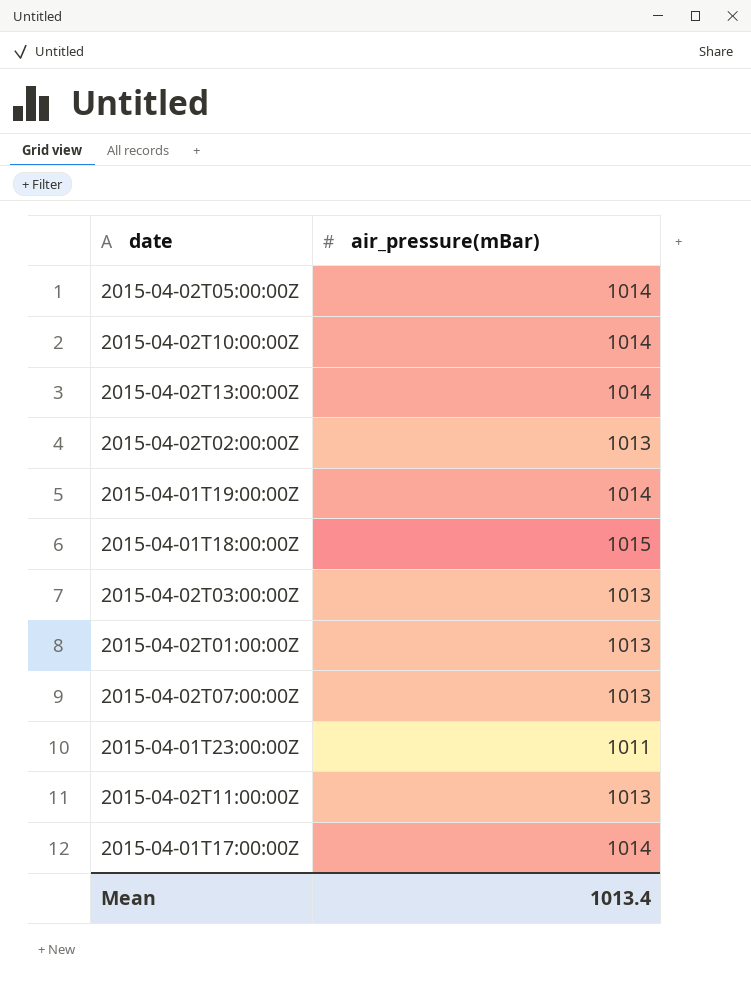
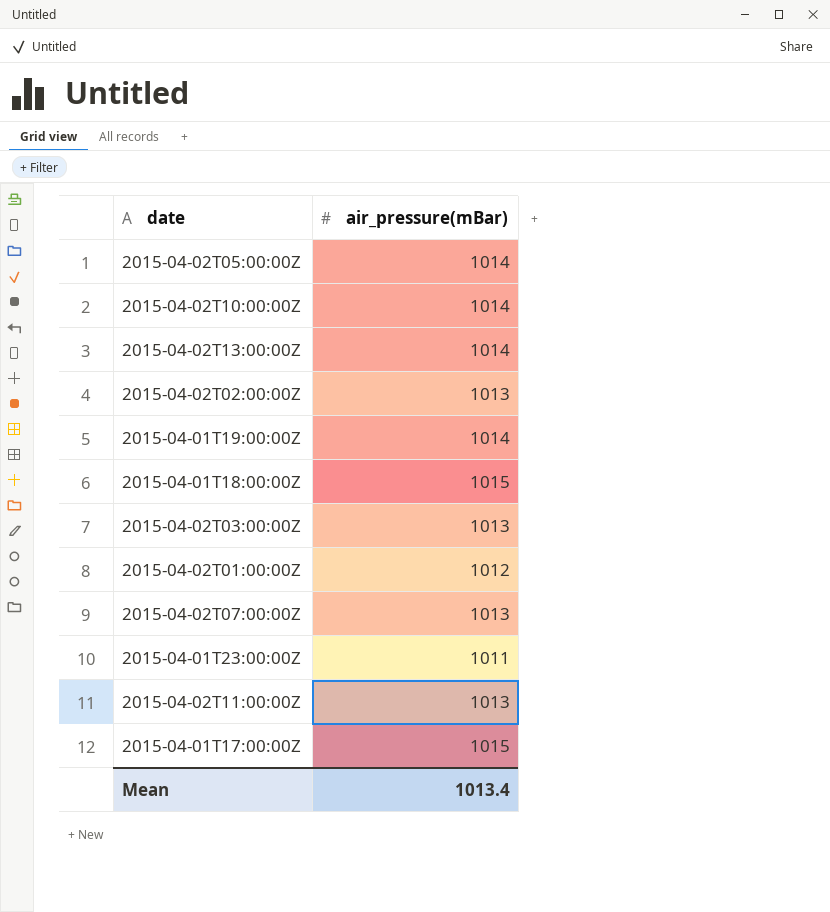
2015-04-02T01:00:00Z | air_pressure(mBar): 1013 -> 1012
2015-04-01T17:00:00Z | air_pressure(mBar): 1014 -> 1015

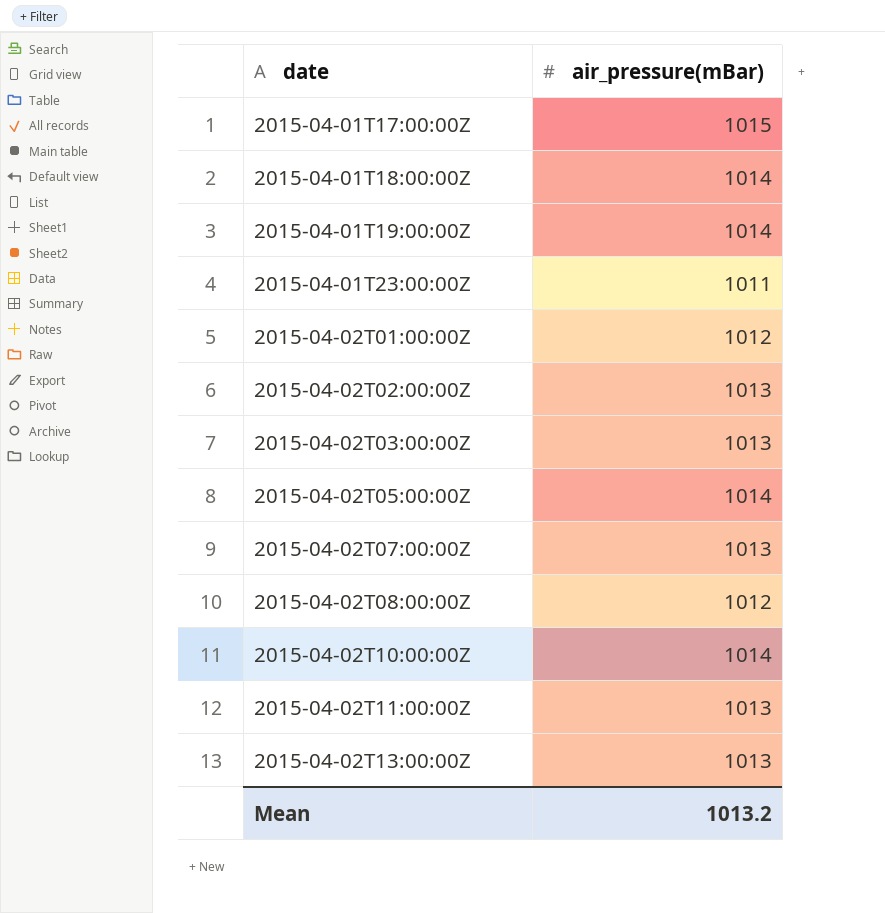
row order: none -> date ascending
2015-04-01T18:00:00Z | air_pressure(mBar): 1015 -> 1014
row 2015-04-02T08:00:00Z: none -> 1012
2015-04-02T13:00:00Z | air_pressure(mBar): 1014 -> 1013
Mean | air_pressure(mBar): 1013.4 -> 1013.2

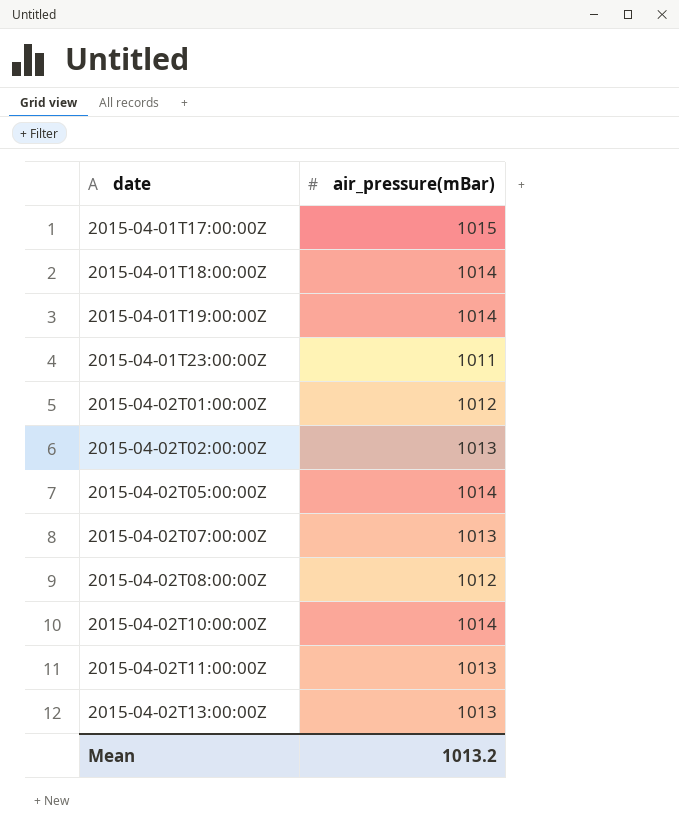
row 2015-04-02T03:00:00Z: 1013 -> none

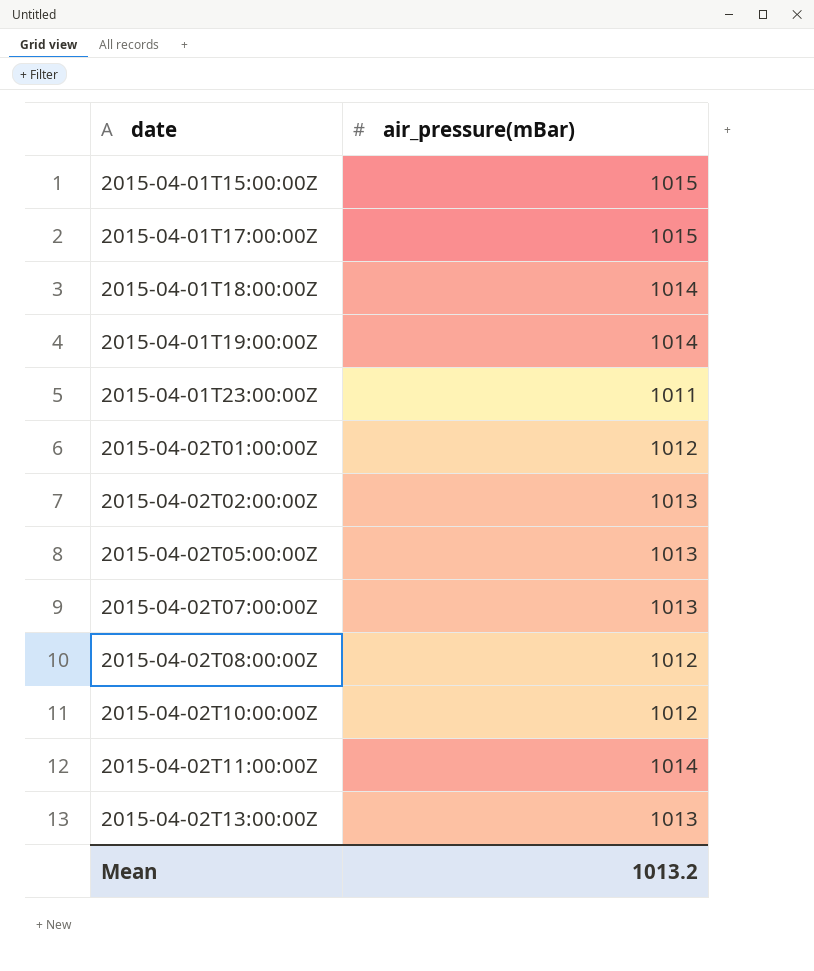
row 2015-04-01T15:00:00Z: none -> 1015
2015-04-02T05:00:00Z | air_pressure(mBar): 1014 -> 1013
2015-04-02T10:00:00Z | air_pressure(mBar): 1014 -> 1012
2015-04-02T11:00:00Z | air_pressure(mBar): 1013 -> 1014

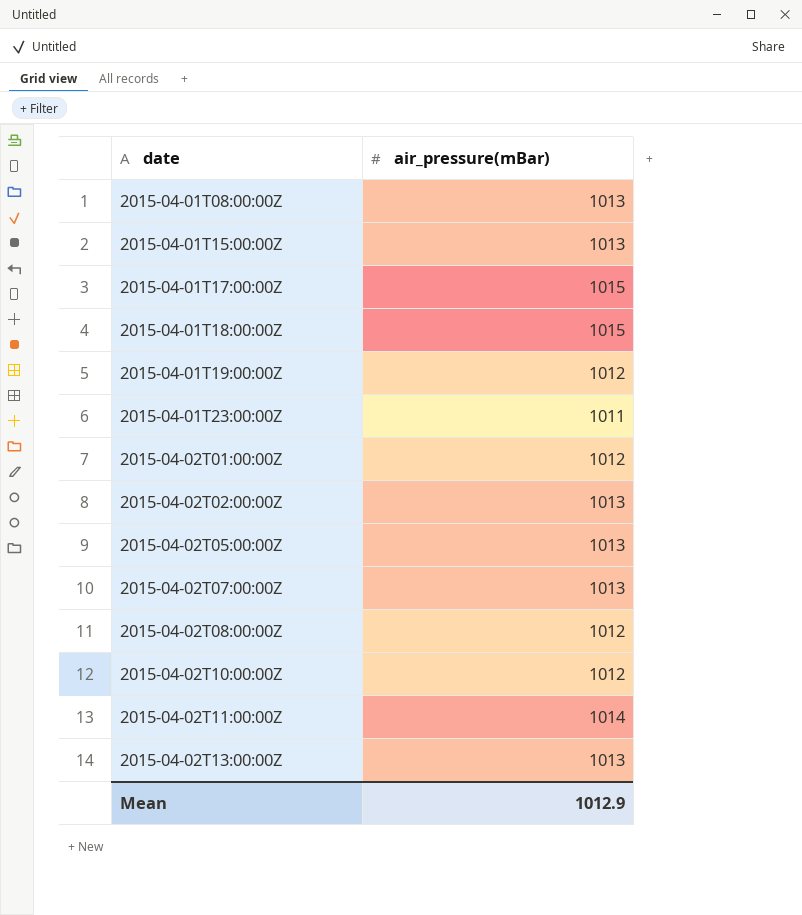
row 2015-04-01T08:00:00Z: none -> 1013
2015-04-01T15:00:00Z | air_pressure(mBar): 1015 -> 1013
2015-04-01T18:00:00Z | air_pressure(mBar): 1014 -> 1015
2015-04-01T19:00:00Z | air_pressure(mBar): 1014 -> 1012
Mean | air_pressure(mBar): 1013.2 -> 1012.9

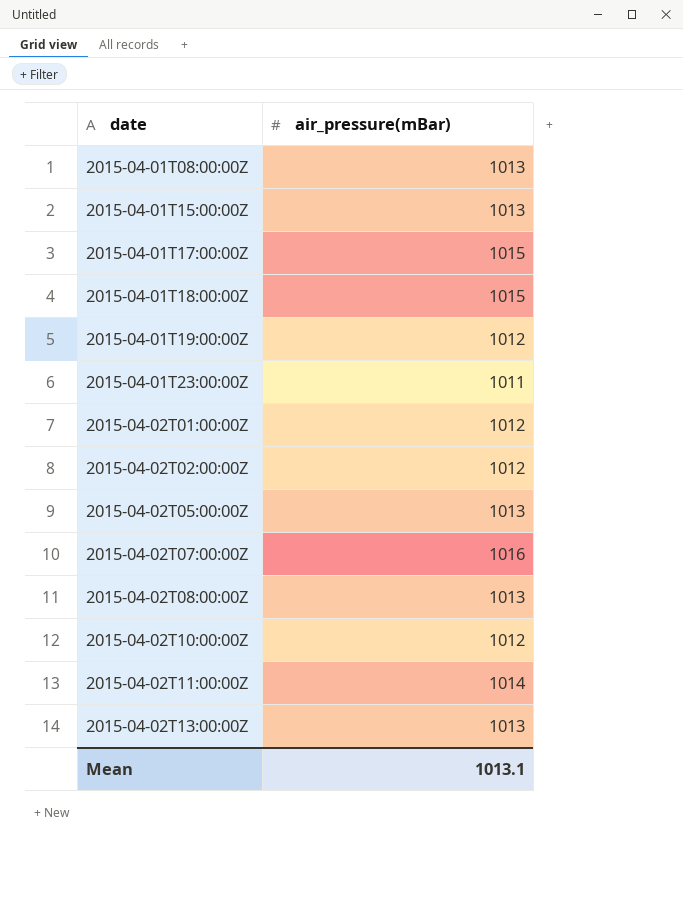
2015-04-02T02:00:00Z | air_pressure(mBar): 1013 -> 1012
2015-04-02T07:00:00Z | air_pressure(mBar): 1013 -> 1016
2015-04-02T08:00:00Z | air_pressure(mBar): 1012 -> 1013
Mean | air_pressure(mBar): 1012.9 -> 1013.1

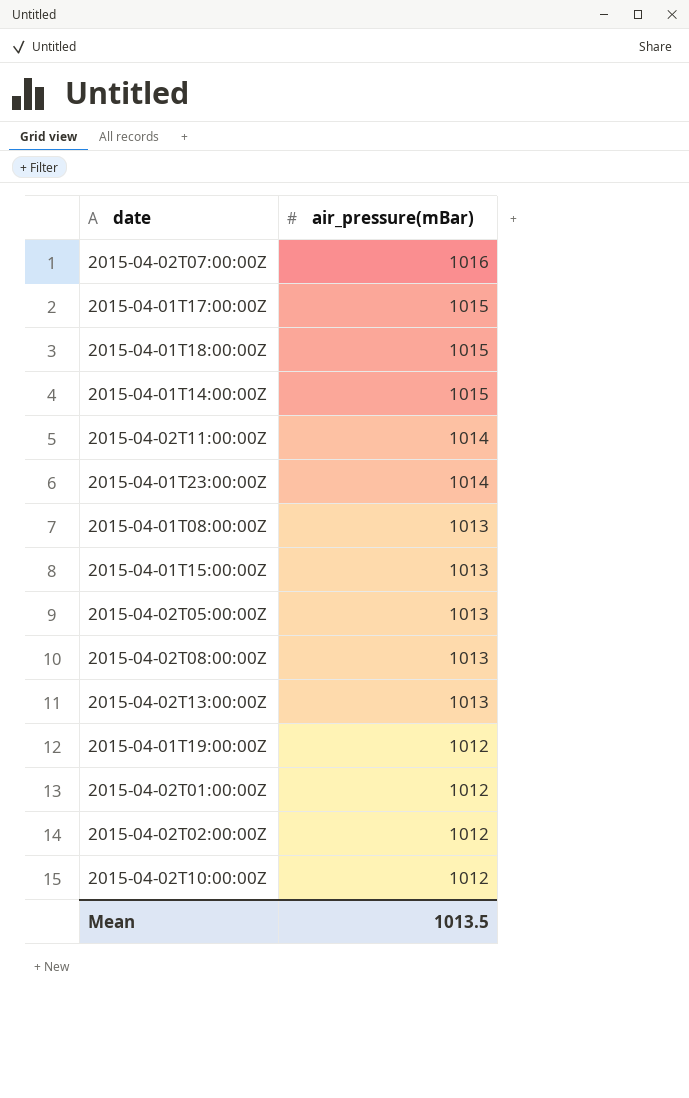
row order: date ascending -> air_pressure(mBar) descending
row 2015-04-01T14:00:00Z: none -> 1015
2015-04-01T23:00:00Z | air_pressure(mBar): 1011 -> 1014
Mean | air_pressure(mBar): 1013.1 -> 1013.5

